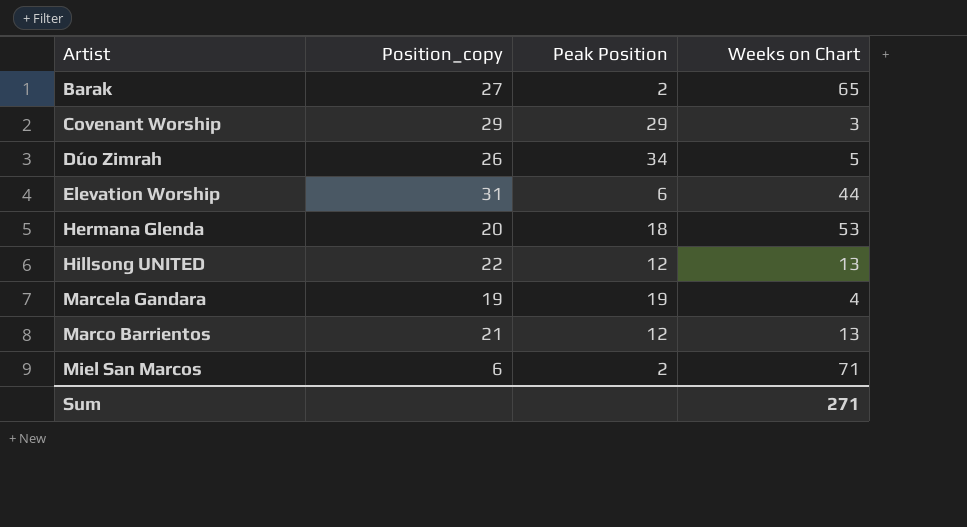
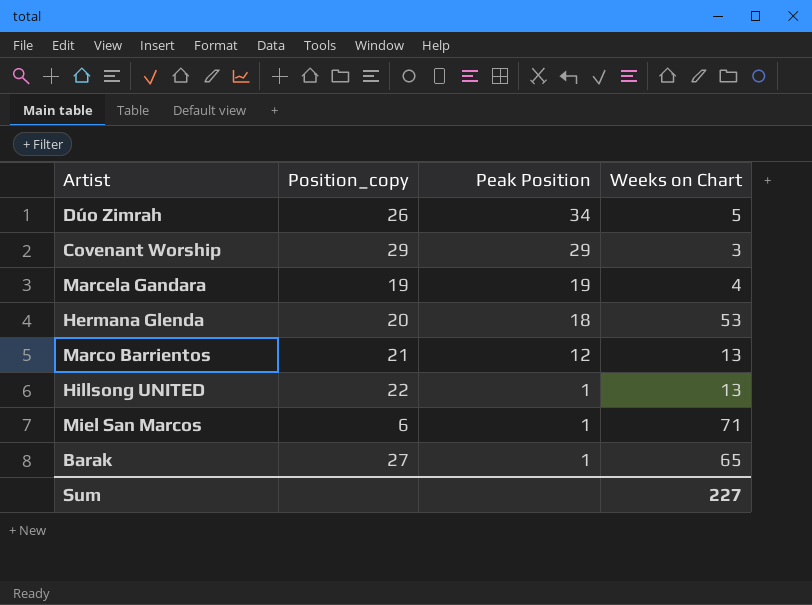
row order: Artist ascending -> Peak Position descending
row Elevation Worship: 31 | 6 | 44 -> none
Hillsong UNITED | Peak Position: 12 -> 1
Miel San Marcos | Peak Position: 2 -> 1
Barak | Peak Position: 2 -> 1
Sum | Weeks on Chart: 271 -> 227

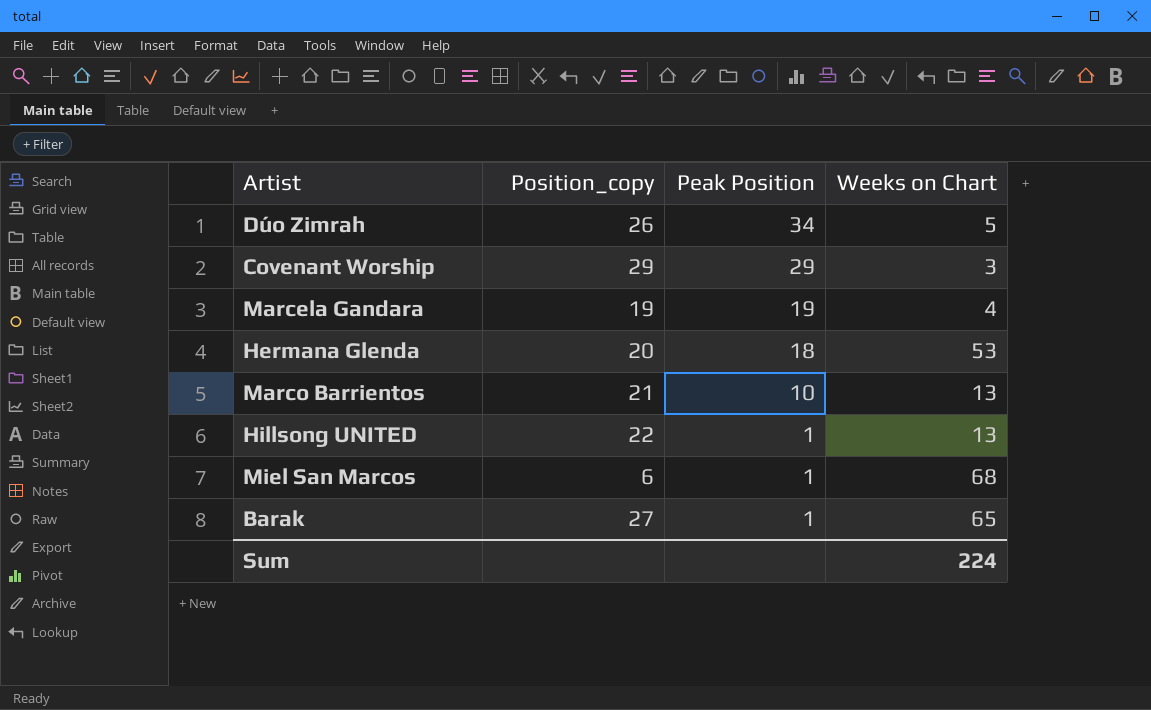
Marco Barrientos | Peak Position: 12 -> 10
Miel San Marcos | Weeks on Chart: 71 -> 68
Sum | Weeks on Chart: 227 -> 224

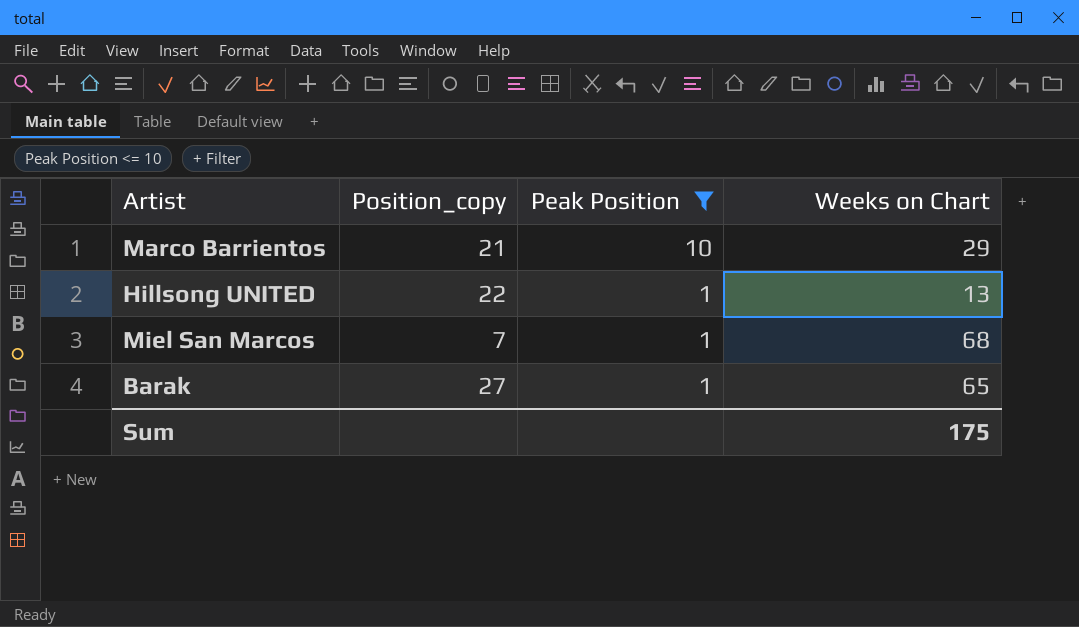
filter: none -> Peak Position <= 10
Marco Barrientos | Weeks on Chart: 13 -> 29
Miel San Marcos | Position_copy: 6 -> 7
Sum | Weeks on Chart: 224 -> 175

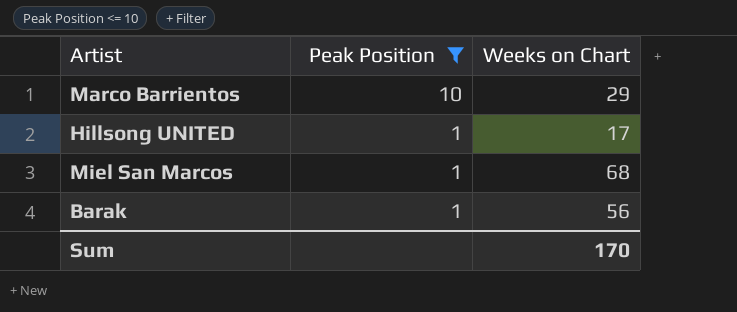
column Position_copy | position: 2 -> none
Hillsong UNITED | Weeks on Chart: 13 -> 17
Barak | Weeks on Chart: 65 -> 56
Sum | Weeks on Chart: 175 -> 170

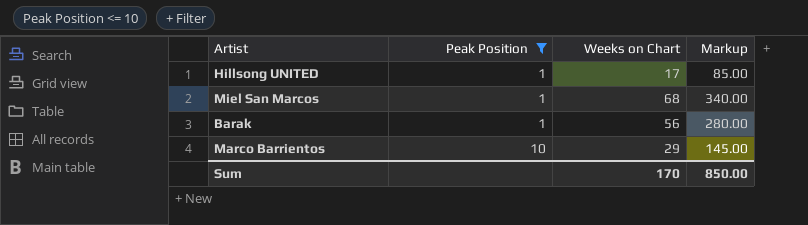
row order: Peak Position descending -> Peak Position ascending
column Markup | formula: none -> [Weeks on Chart] * 5

